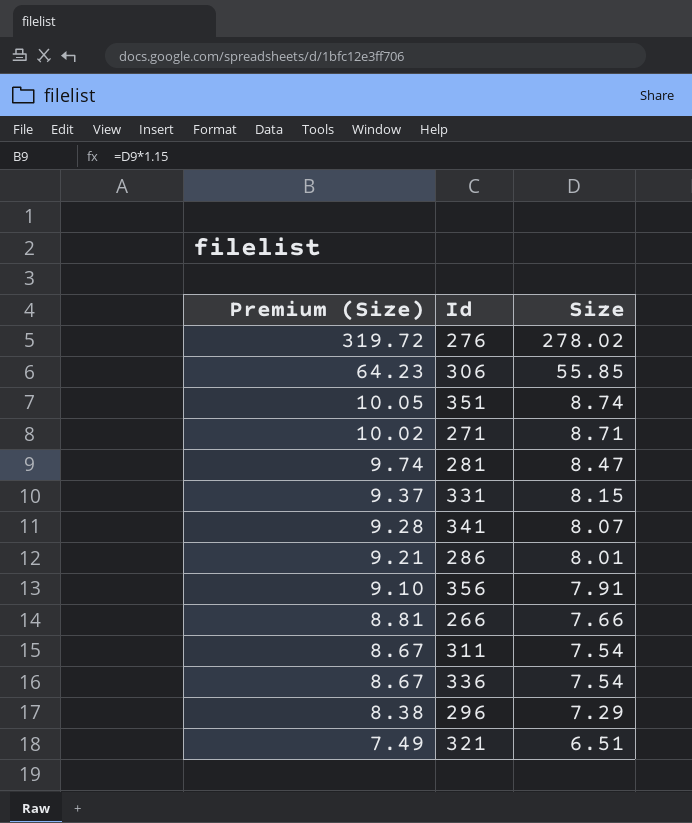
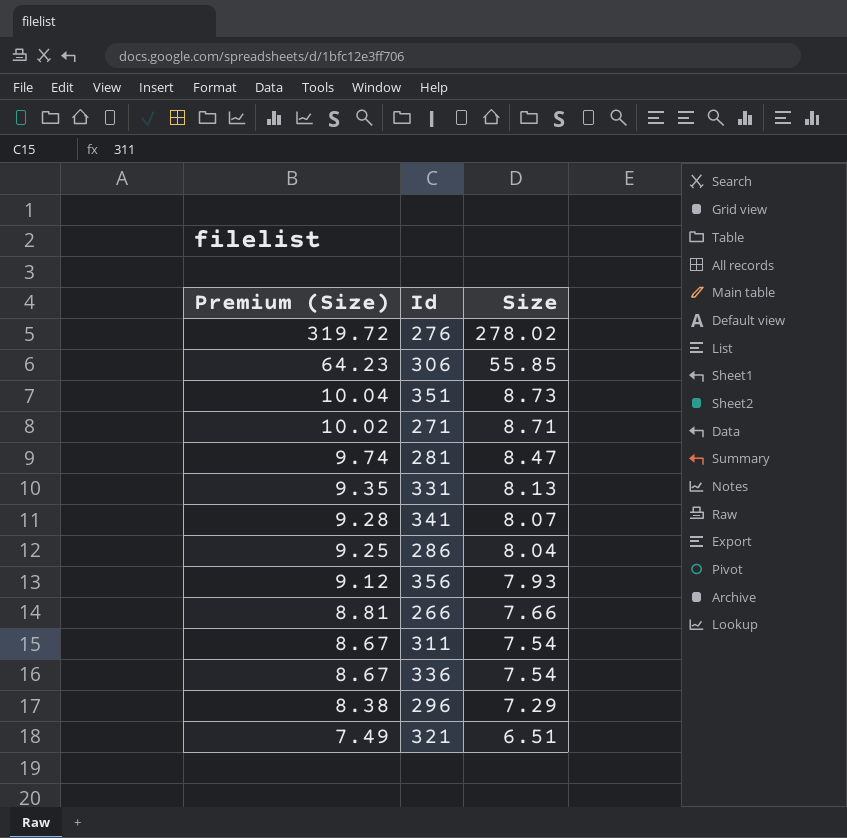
351 | Premium (Size): 10.05 -> 10.04
351 | Size: 8.74 -> 8.73
331 | Premium (Size): 9.37 -> 9.35
331 | Size: 8.15 -> 8.13
286 | Premium (Size): 9.21 -> 9.25
286 | Size: 8.01 -> 8.04
356 | Premium (Size): 9.10 -> 9.12
356 | Size: 7.91 -> 7.93

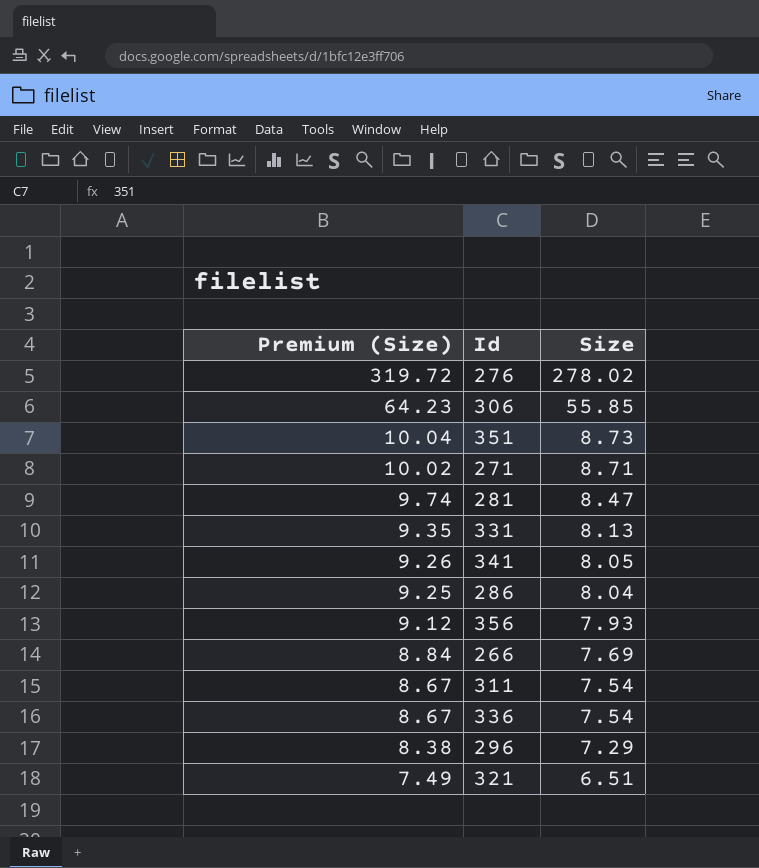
341 | Premium (Size): 9.28 -> 9.26
341 | Size: 8.07 -> 8.05
266 | Premium (Size): 8.81 -> 8.84
266 | Size: 7.66 -> 7.69

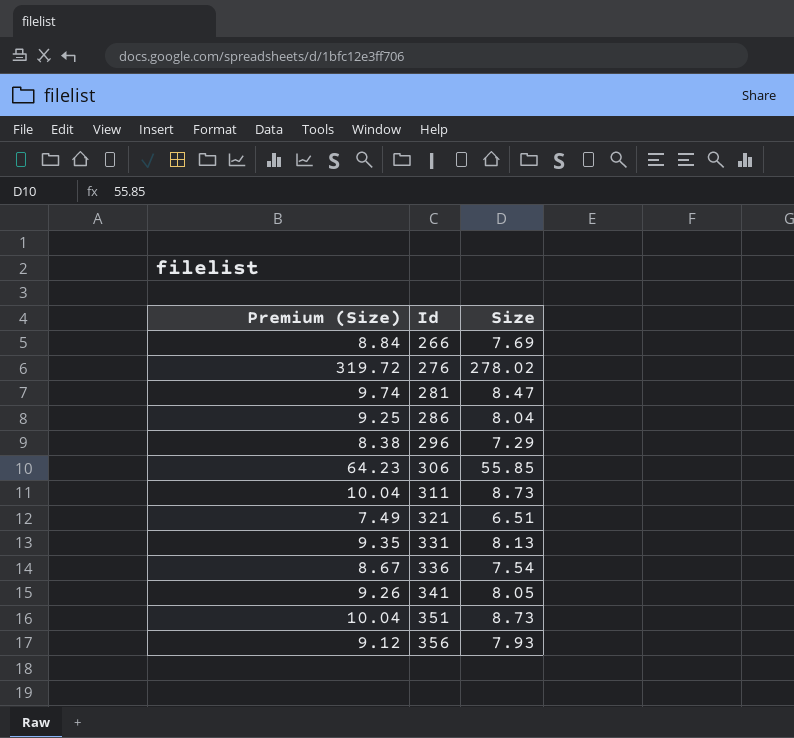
row order: Premium (Size) descending -> Id ascending
row 271: 10.02 | 8.71 -> none
311 | Premium (Size): 8.67 -> 10.04
311 | Size: 7.54 -> 8.73

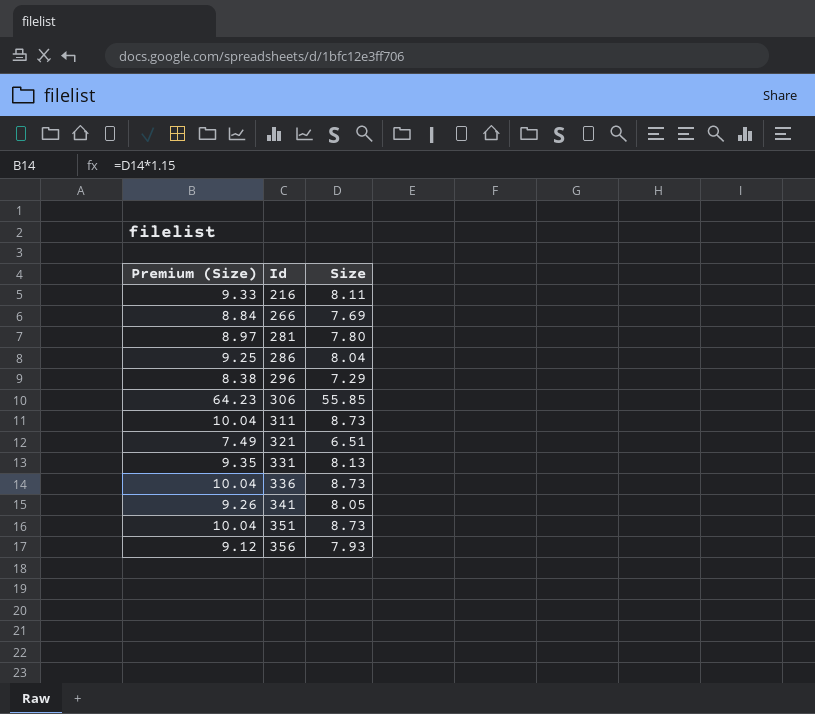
row 276: 319.72 | 278.02 -> none
row 216: none -> 9.33 | 8.11
281 | Premium (Size): 9.74 -> 8.97
281 | Size: 8.47 -> 7.80
336 | Premium (Size): 8.67 -> 10.04
336 | Size: 7.54 -> 8.73

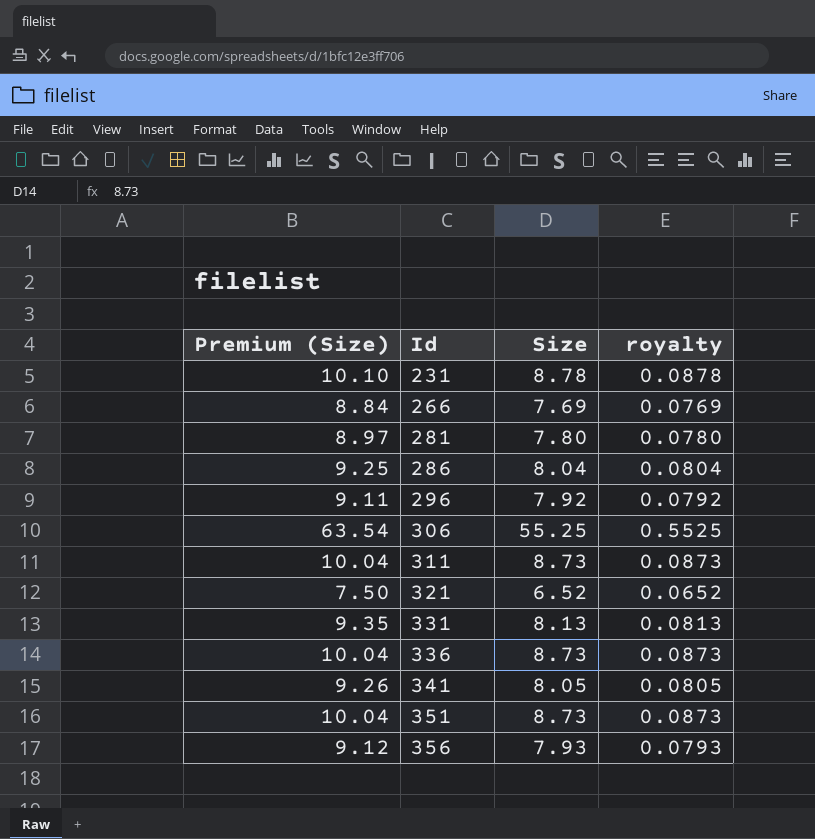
column royalty | formula: none -> [Size] * 0.01
row 216: 9.33 | 8.11 -> none
row 231: none -> 10.10 | 8.78 | 0.0878
296 | Premium (Size): 8.38 -> 9.11
296 | Size: 7.29 -> 7.92
306 | Premium (Size): 64.23 -> 63.54
306 | Size: 55.85 -> 55.25
321 | Premium (Size): 7.49 -> 7.50
321 | Size: 6.51 -> 6.52

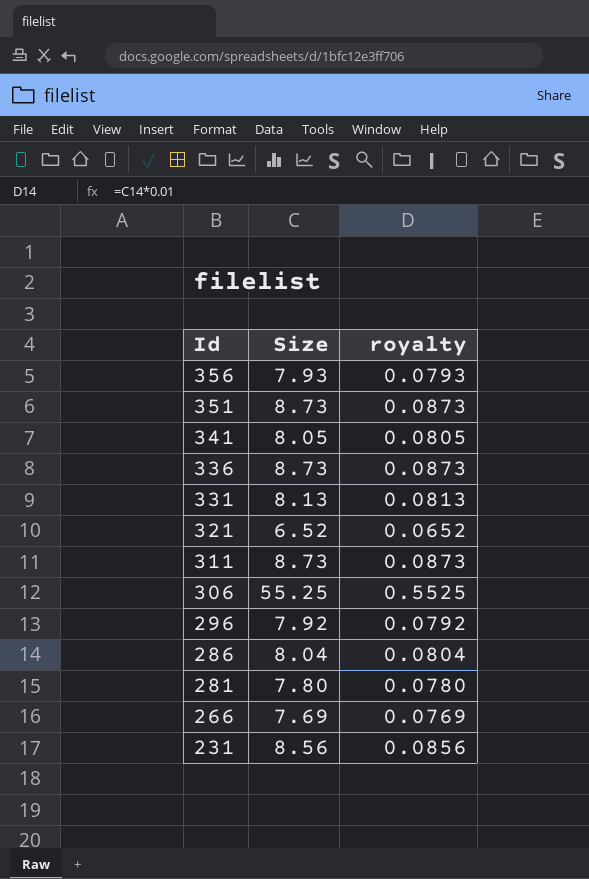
row order: Id ascending -> Id descending
column Premium (Size) | formula: [Size] * 1.15 -> none
231 | Size: 8.78 -> 8.56
231 | royalty: 0.0878 -> 0.0856

